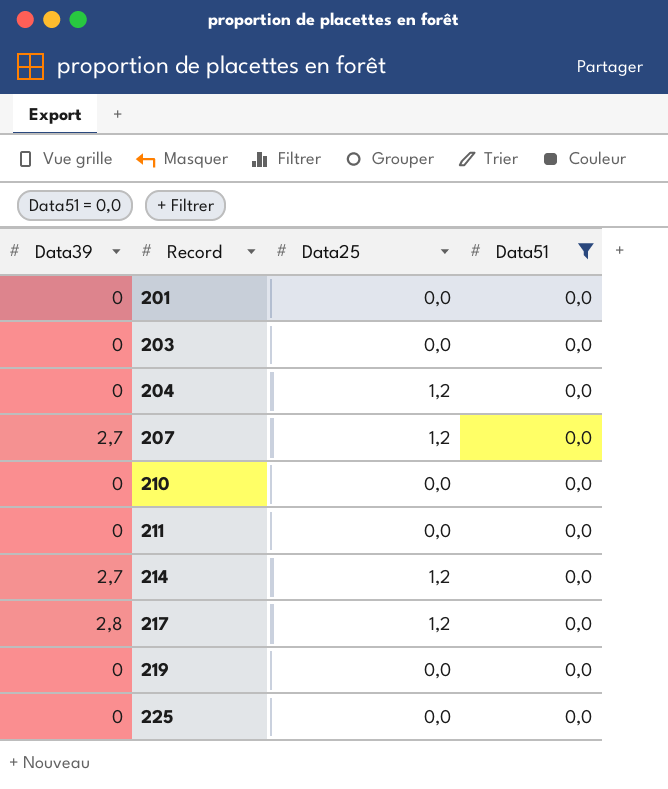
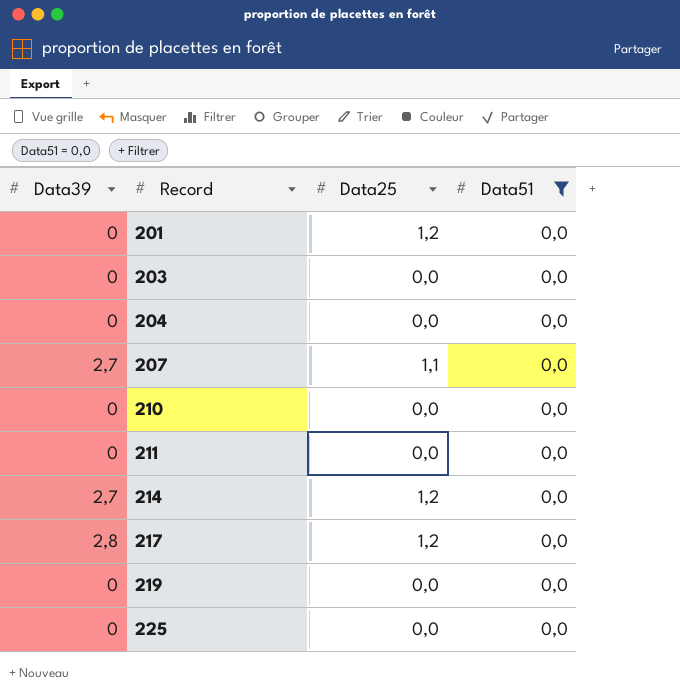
201 | Data25: 0,0 -> 1,2
204 | Data25: 1,2 -> 0,0
207 | Data25: 1,2 -> 1,1

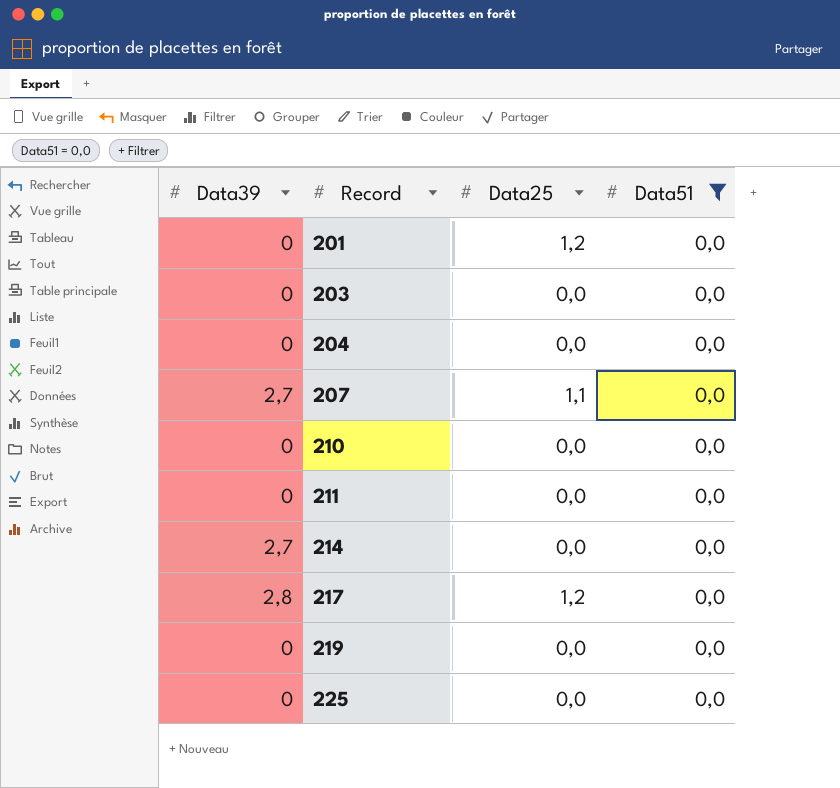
214 | Data25: 1,2 -> 0,0

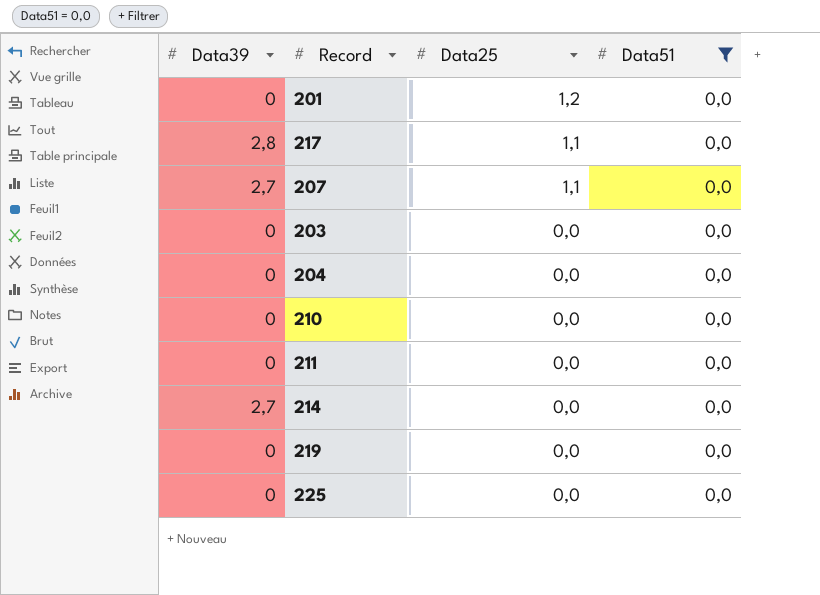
row order: Record ascending -> Data25 descending
217 | Data25: 1,2 -> 1,1

